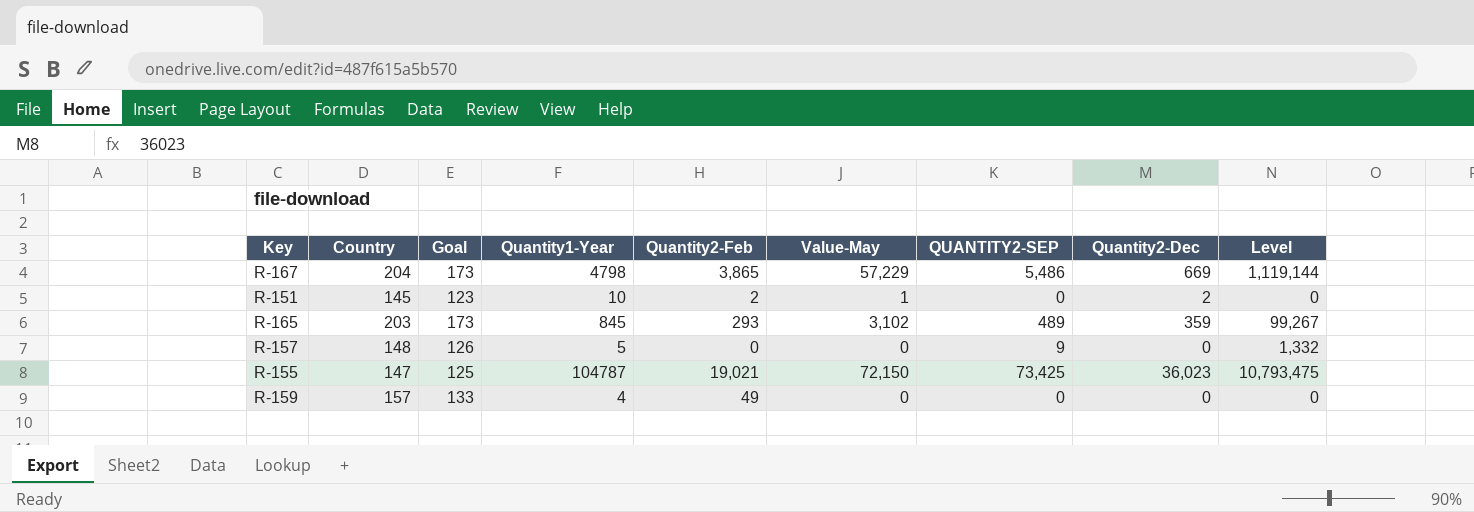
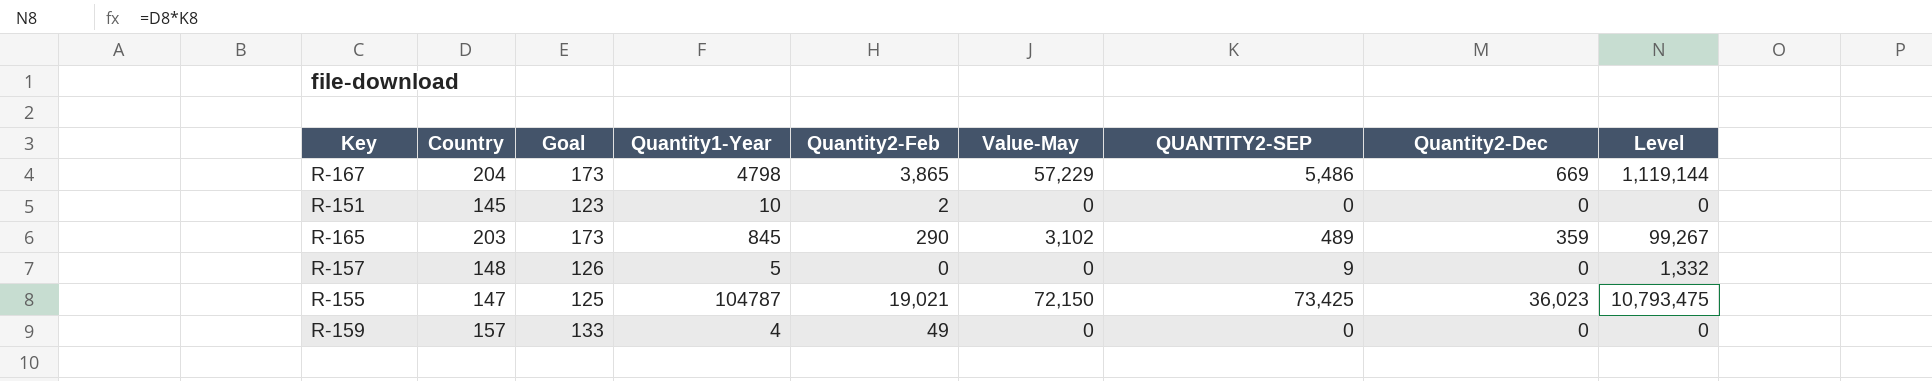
R-151 | Value-May: 1 -> 0
R-151 | Quantity2-Dec: 2 -> 0
R-165 | Quantity2-Feb: 293 -> 290

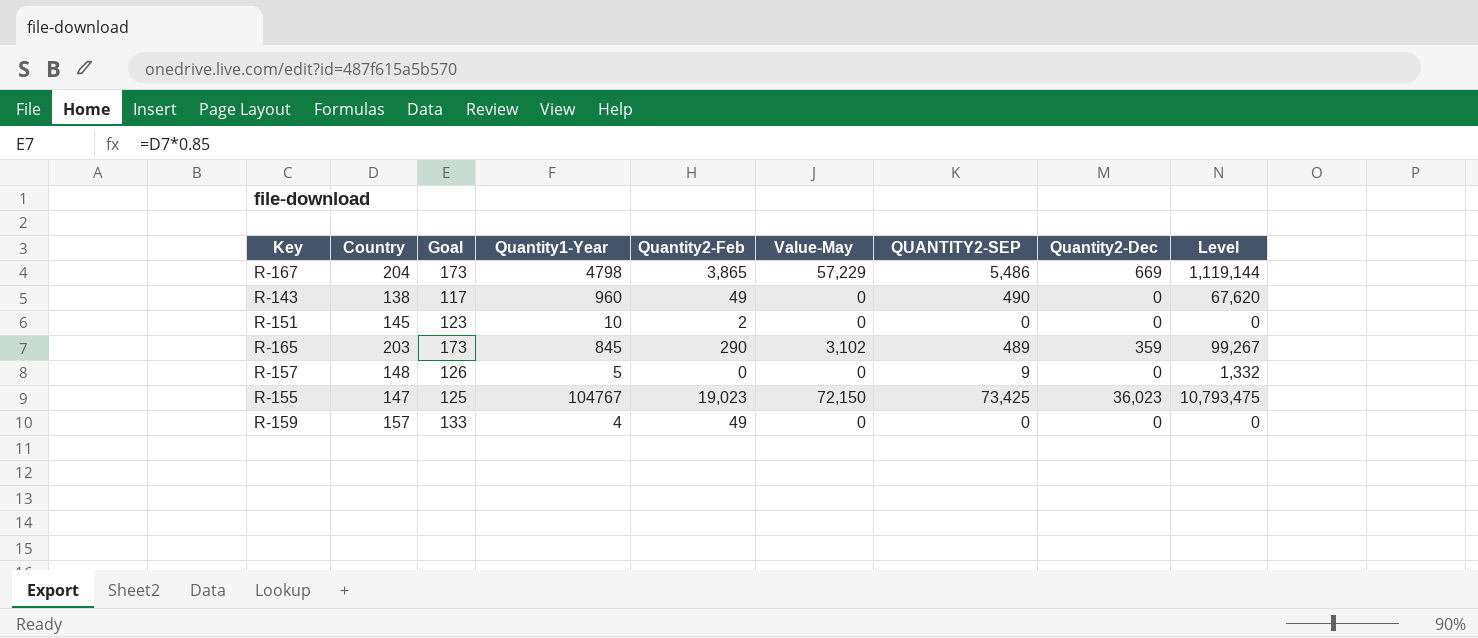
row R-143: none -> 138 | 117 | 960 | 49 | 0 | 490 | 0 | 67,620
R-155 | Quantity1-Year: 104787 -> 104767
R-155 | Quantity2-Feb: 19,021 -> 19,023

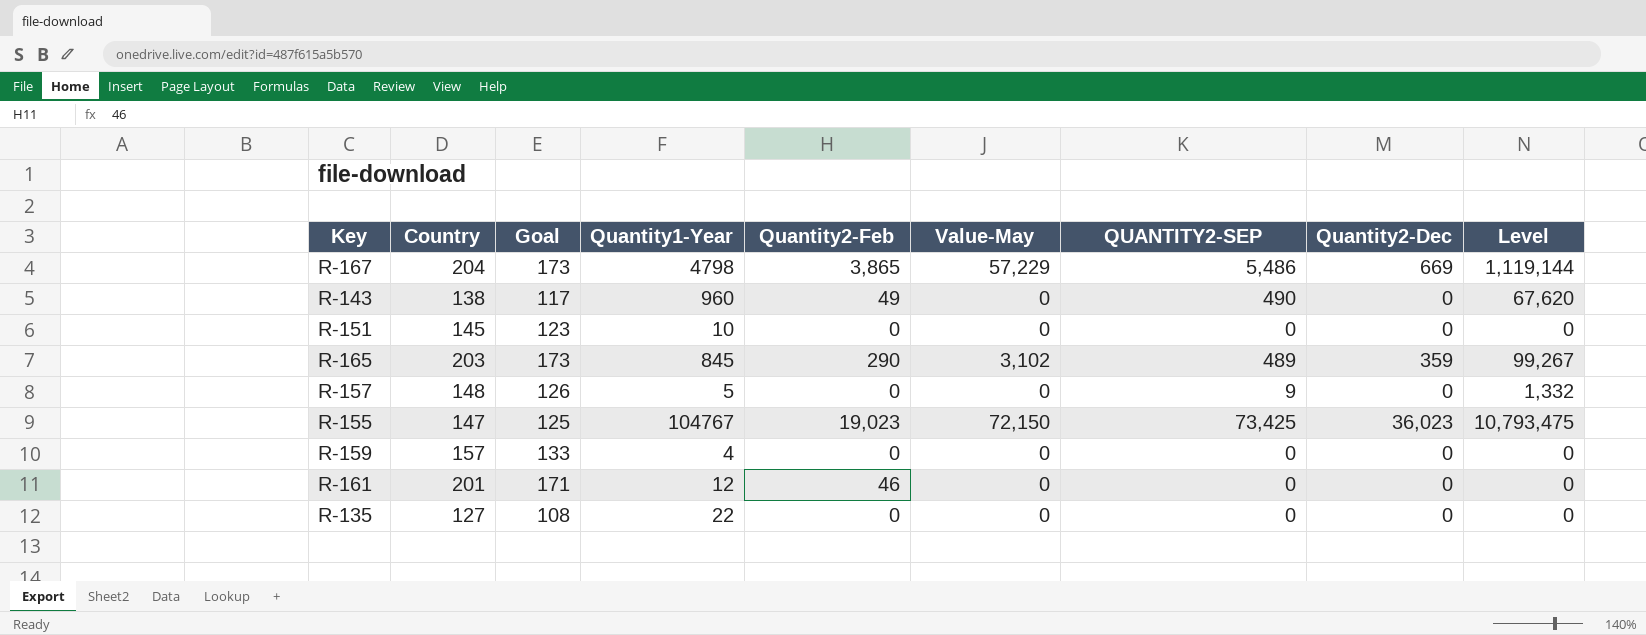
R-151 | Quantity2-Feb: 2 -> 0
R-159 | Quantity2-Feb: 49 -> 0
row R-161: none -> 201 | 171 | 12 | 46 | 0 | 0 | 0 | 0
row R-135: none -> 127 | 108 | 22 | 0 | 0 | 0 | 0 | 0

